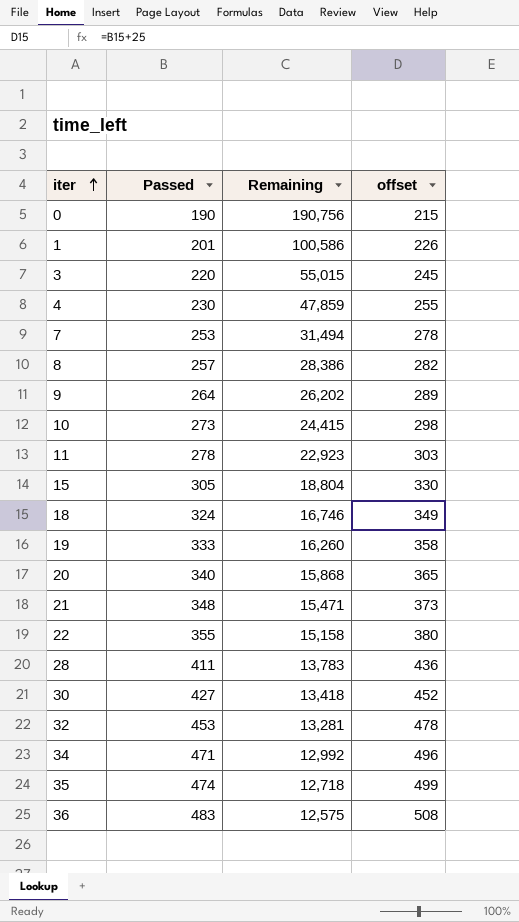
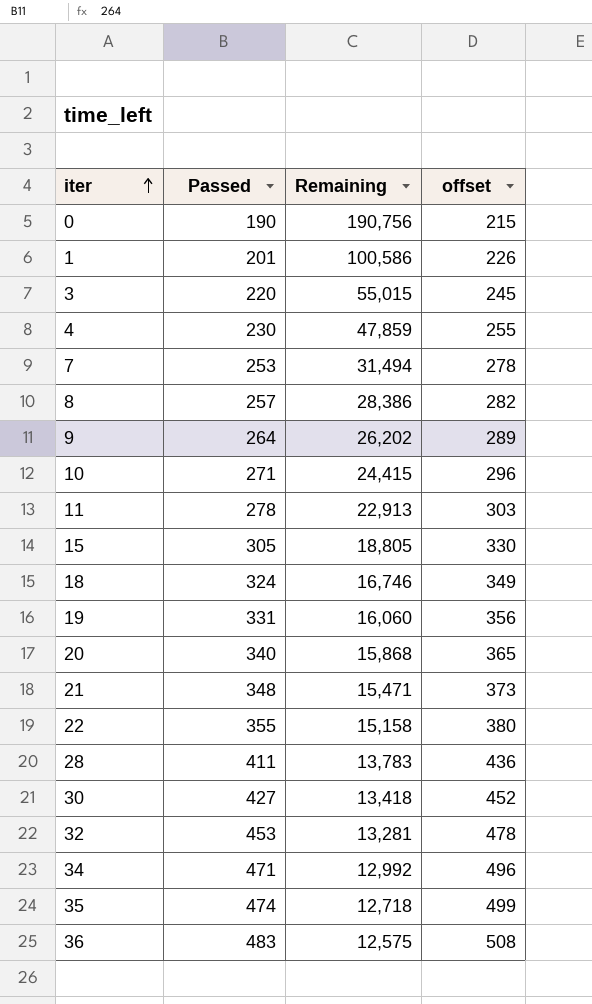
10 | Passed: 273 -> 271
10 | offset: 298 -> 296
11 | Remaining: 22,923 -> 22,913
15 | Remaining: 18,804 -> 18,805
19 | Passed: 333 -> 331
19 | Remaining: 16,260 -> 16,060
19 | offset: 358 -> 356

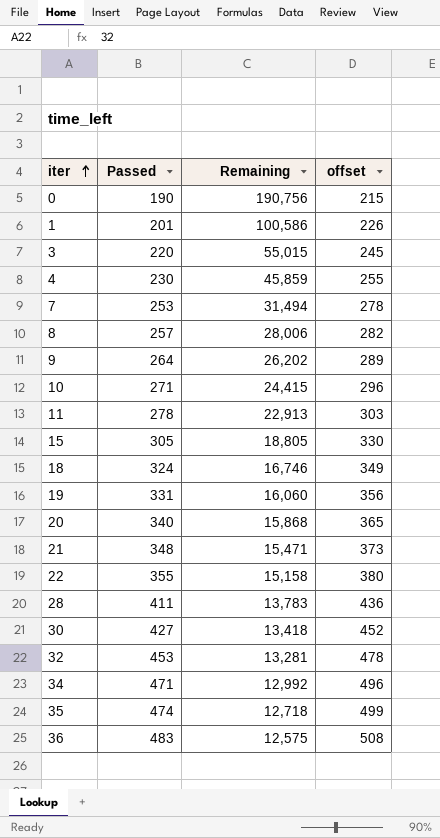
4 | Remaining: 47,859 -> 45,859
8 | Remaining: 28,386 -> 28,006

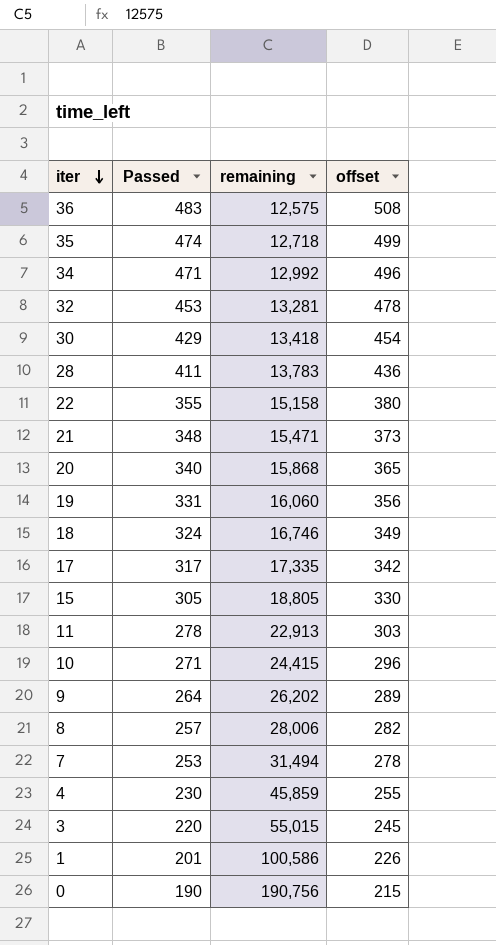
row order: iter ascending -> iter descending
column name: Remaining -> remaining
30 | Passed: 427 -> 429
30 | offset: 452 -> 454
row 17: none -> 317 | 17,335 | 342

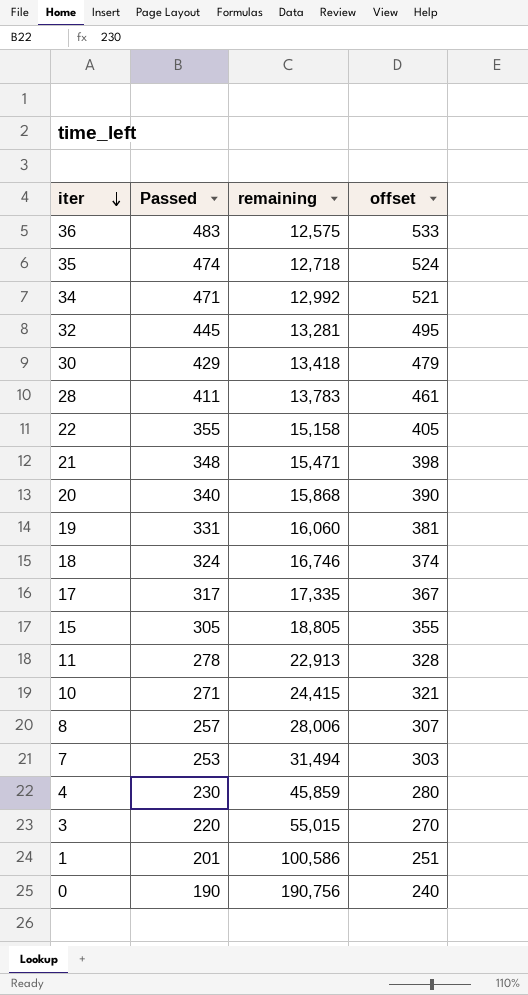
column offset | formula: [Passed] + 25 -> [Passed] + 50
row 9: 264 | 26,202 | 289 -> none
32 | Passed: 453 -> 445

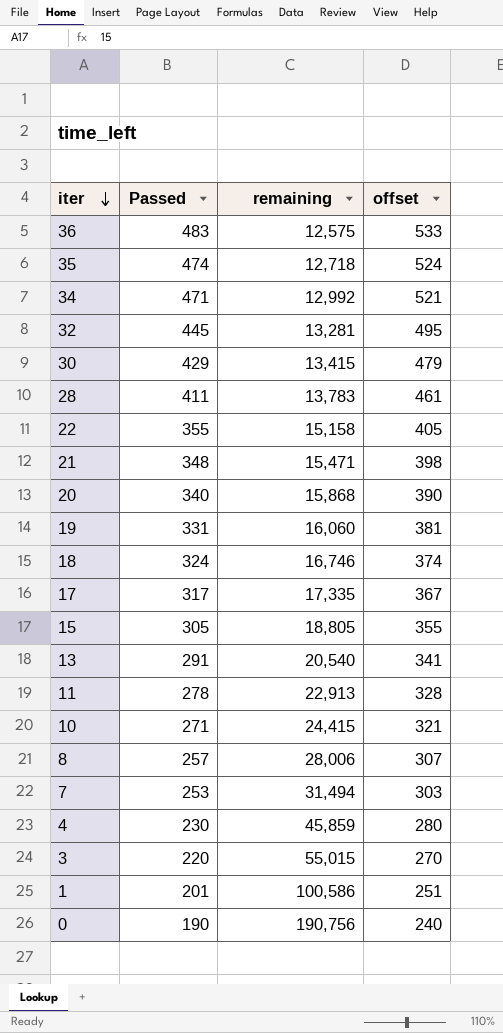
30 | remaining: 13,418 -> 13,415
row 13: none -> 291 | 20,540 | 341

